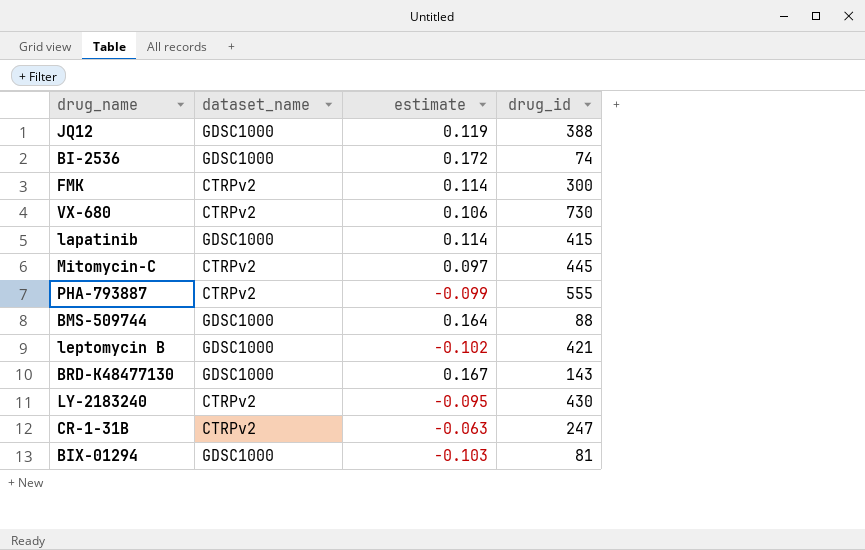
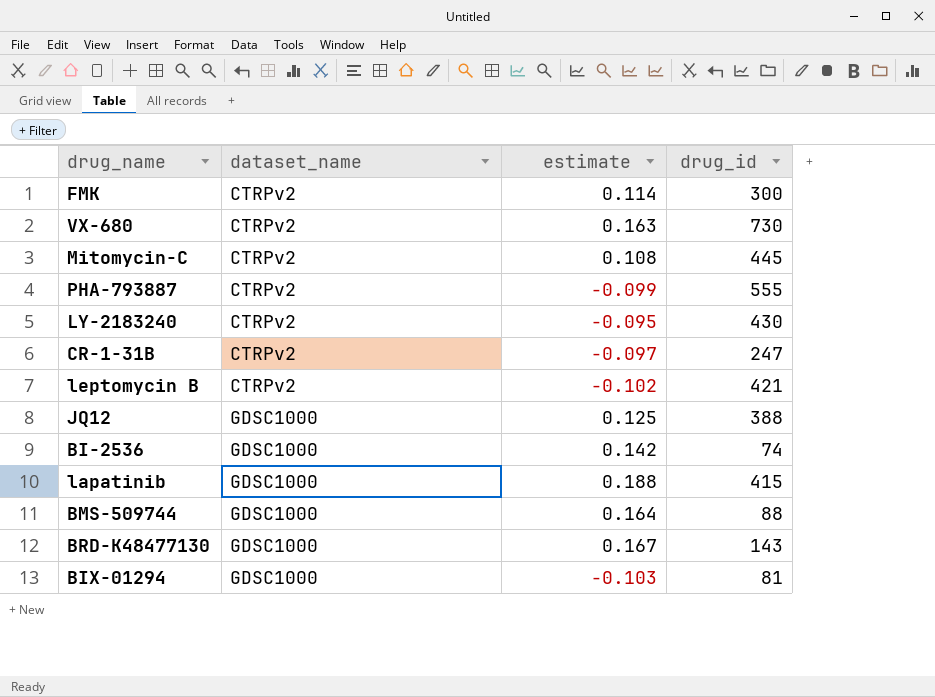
row order: none -> dataset_name ascending
VX-680 | estimate: 0.106 -> 0.163
Mitomycin-C | estimate: 0.097 -> 0.108
CR-1-31B | estimate: -0.063 -> -0.097
leptomycin B | dataset_name: GDSC1000 -> CTRPv2
JQ12 | estimate: 0.119 -> 0.125
BI-2536 | estimate: 0.172 -> 0.142
lapatinib | estimate: 0.114 -> 0.188

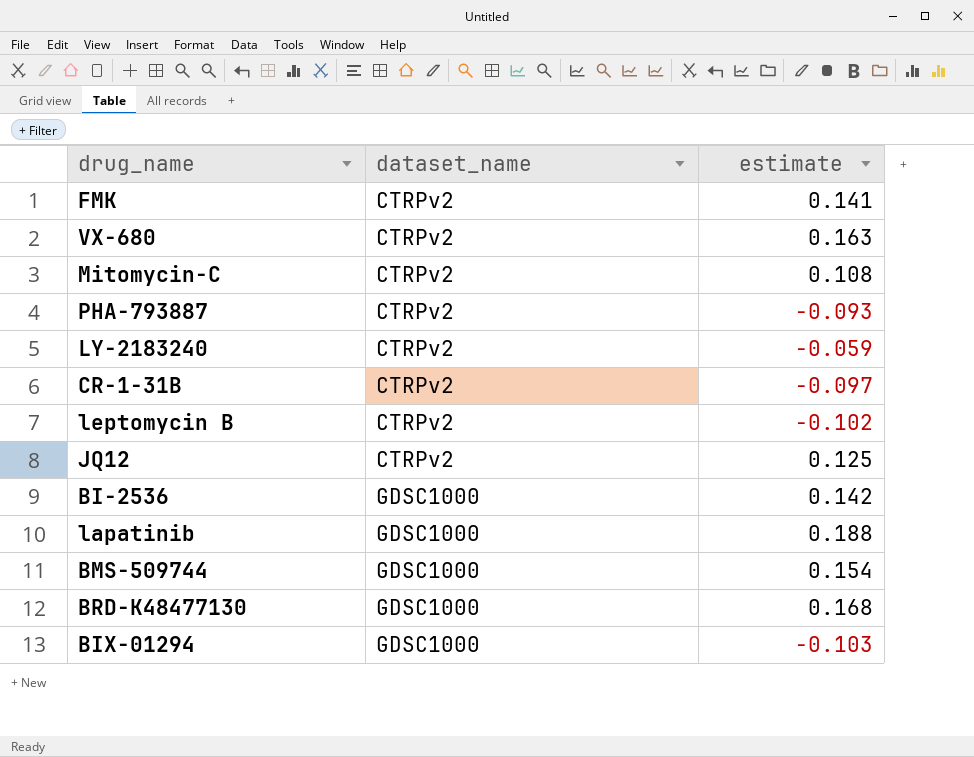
column drug_id | position: 4 -> none
FMK | estimate: 0.114 -> 0.141
PHA-793887 | estimate: -0.099 -> -0.093
LY-2183240 | estimate: -0.095 -> -0.059
JQ12 | dataset_name: GDSC1000 -> CTRPv2
BMS-509744 | estimate: 0.164 -> 0.154
BRD-K48477130 | estimate: 0.167 -> 0.168

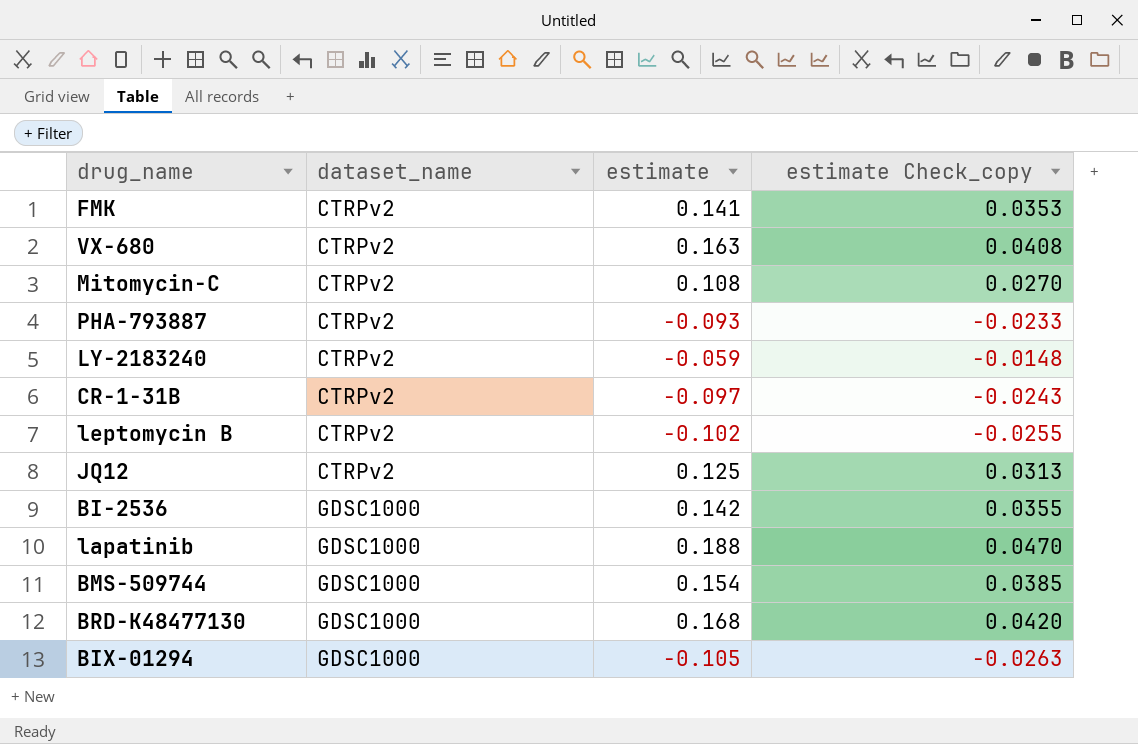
column estimate Check_copy | formula: none -> [estimate] * 0.25
BIX-01294 | estimate: -0.103 -> -0.105

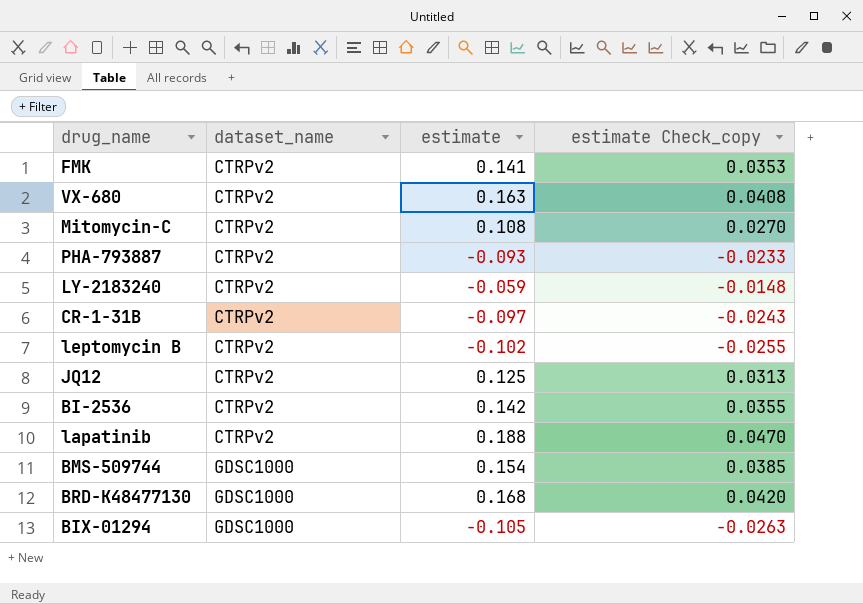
BI-2536 | dataset_name: GDSC1000 -> CTRPv2
lapatinib | dataset_name: GDSC1000 -> CTRPv2

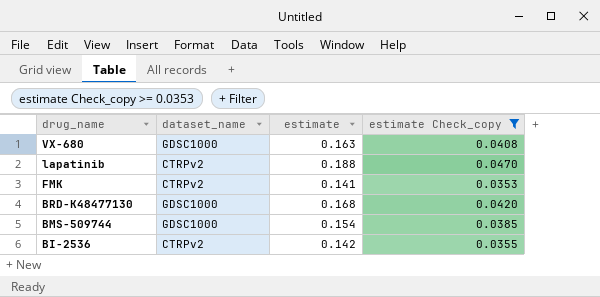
filter: none -> estimate Check_copy >= 0.0353
row order: dataset_name ascending -> drug_name descending
VX-680 | dataset_name: CTRPv2 -> GDSC1000

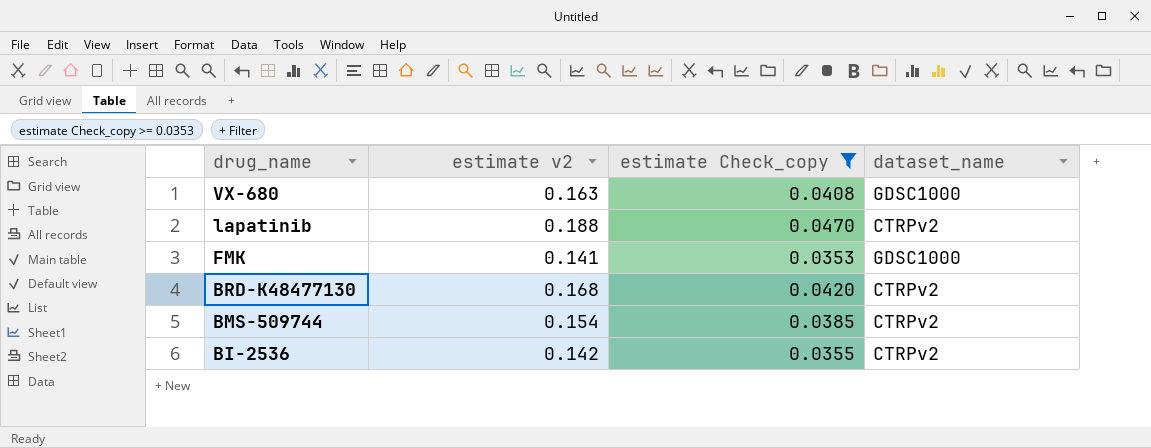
column name: estimate -> estimate v2
column dataset_name | position: 2 -> 4
FMK | dataset_name: CTRPv2 -> GDSC1000
BRD-K48477130 | dataset_name: GDSC1000 -> CTRPv2
BMS-509744 | dataset_name: GDSC1000 -> CTRPv2

